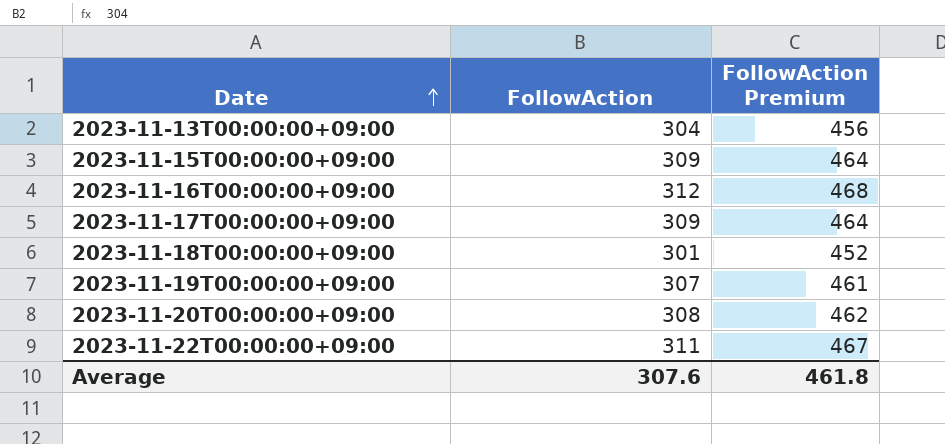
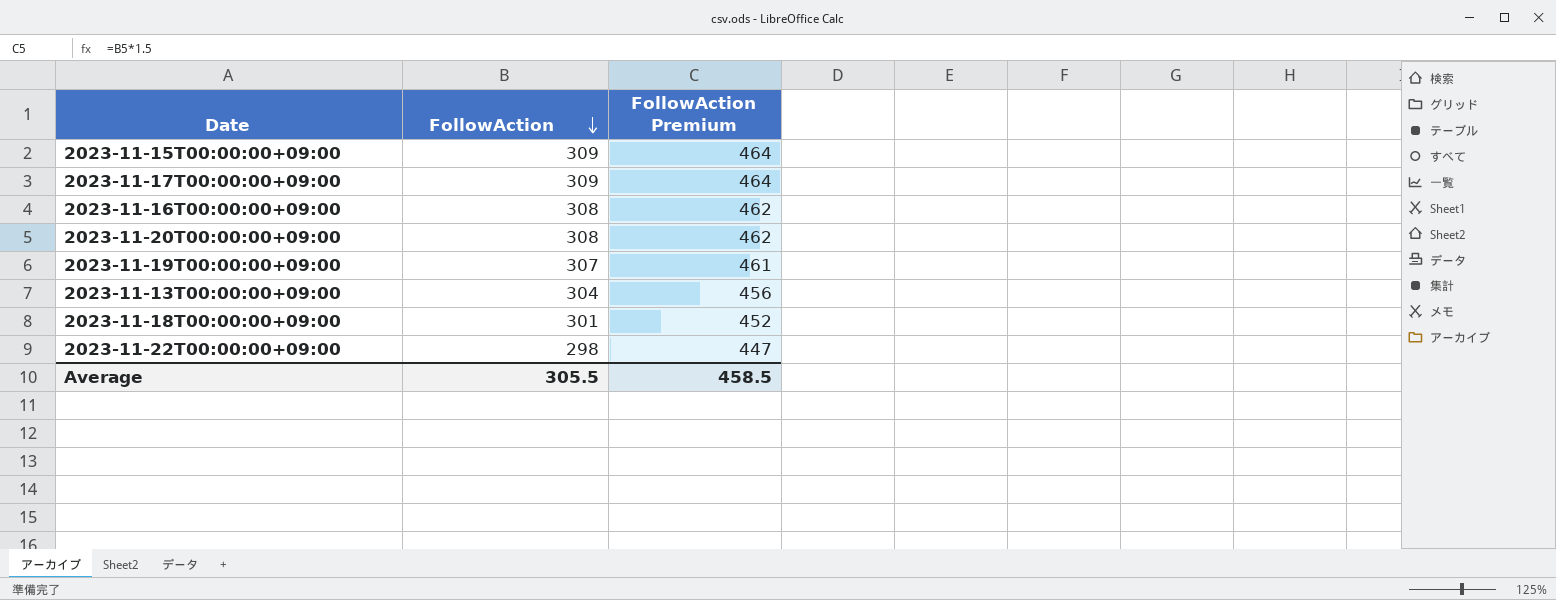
row order: Date ascending -> FollowAction descending
2023-11-16T00:00:00+09:00 | FollowAction: 312 -> 308
2023-11-16T00:00:00+09:00 | FollowAction Premium: 468 -> 462
2023-11-22T00:00:00+09:00 | FollowAction: 311 -> 298
2023-11-22T00:00:00+09:00 | FollowAction Premium: 467 -> 447
Average | FollowAction: 307.6 -> 305.5
Average | FollowAction Premium: 461.8 -> 458.5

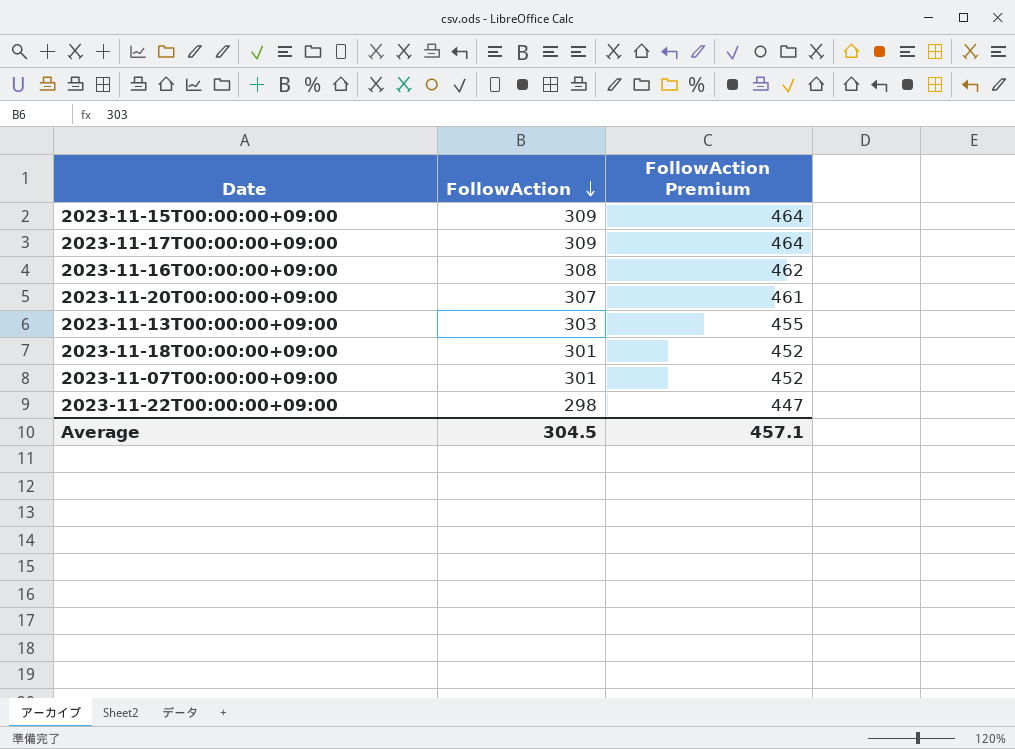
row 2023-11-19T00:00:00+09:00: 307 | 461 -> none
2023-11-20T00:00:00+09:00 | FollowAction: 308 -> 307
2023-11-20T00:00:00+09:00 | FollowAction Premium: 462 -> 461
2023-11-13T00:00:00+09:00 | FollowAction: 304 -> 303
2023-11-13T00:00:00+09:00 | FollowAction Premium: 456 -> 455
row 2023-11-07T00:00:00+09:00: none -> 301 | 452
Average | FollowAction: 305.5 -> 304.5
Average | FollowAction Premium: 458.5 -> 457.1

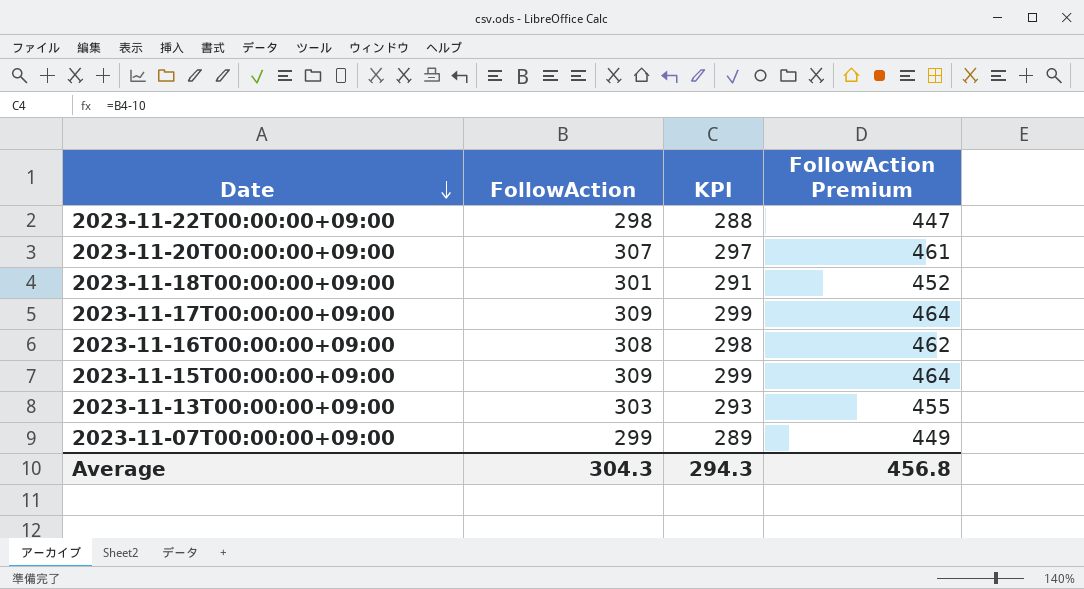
row order: FollowAction descending -> Date descending
column KPI | formula: none -> [FollowAction] - 10
2023-11-07T00:00:00+09:00 | FollowAction: 301 -> 299
2023-11-07T00:00:00+09:00 | FollowAction Premium: 452 -> 449
Average | FollowAction: 304.5 -> 304.3
Average | FollowAction Premium: 457.1 -> 456.8

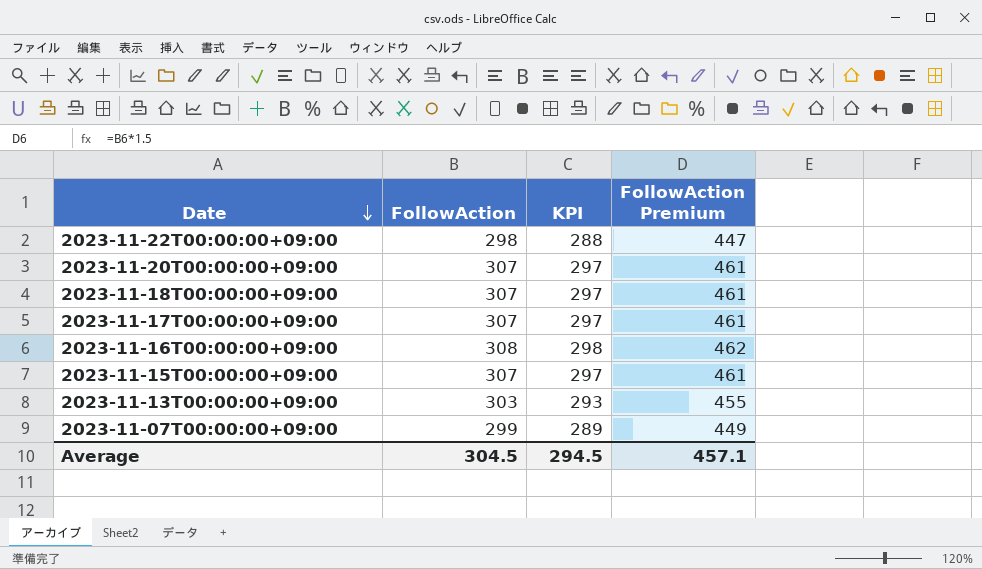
2023-11-18T00:00:00+09:00 | FollowAction: 301 -> 307
2023-11-18T00:00:00+09:00 | KPI: 291 -> 297
2023-11-18T00:00:00+09:00 | FollowAction Premium: 452 -> 461
2023-11-17T00:00:00+09:00 | FollowAction: 309 -> 307
2023-11-17T00:00:00+09:00 | KPI: 299 -> 297
2023-11-17T00:00:00+09:00 | FollowAction Premium: 464 -> 461
2023-11-15T00:00:00+09:00 | FollowAction: 309 -> 307
2023-11-15T00:00:00+09:00 | KPI: 299 -> 297
2023-11-15T00:00:00+09:00 | FollowAction Premium: 464 -> 461
Average | FollowAction: 304.3 -> 304.5
Average | KPI: 294.3 -> 294.5
Average | FollowAction Premium: 456.8 -> 457.1

